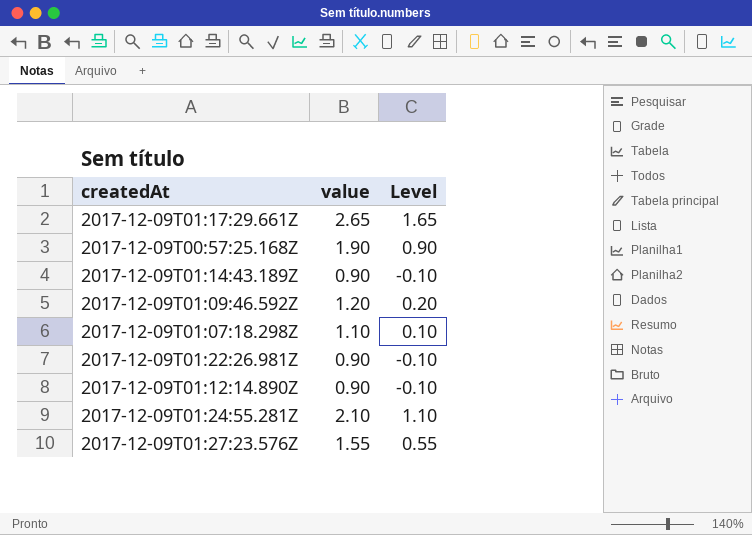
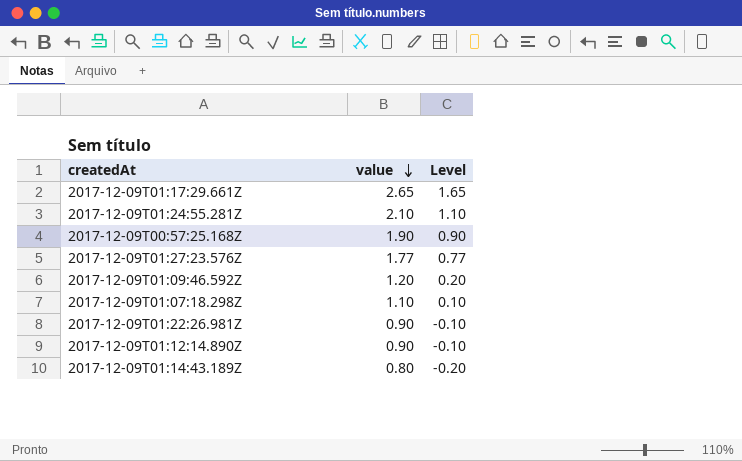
row order: none -> value descending
2017-12-09T01:27:23.576Z | value: 1.55 -> 1.77
2017-12-09T01:27:23.576Z | Level: 0.55 -> 0.77
2017-12-09T01:14:43.189Z | value: 0.90 -> 0.80
2017-12-09T01:14:43.189Z | Level: -0.10 -> -0.20

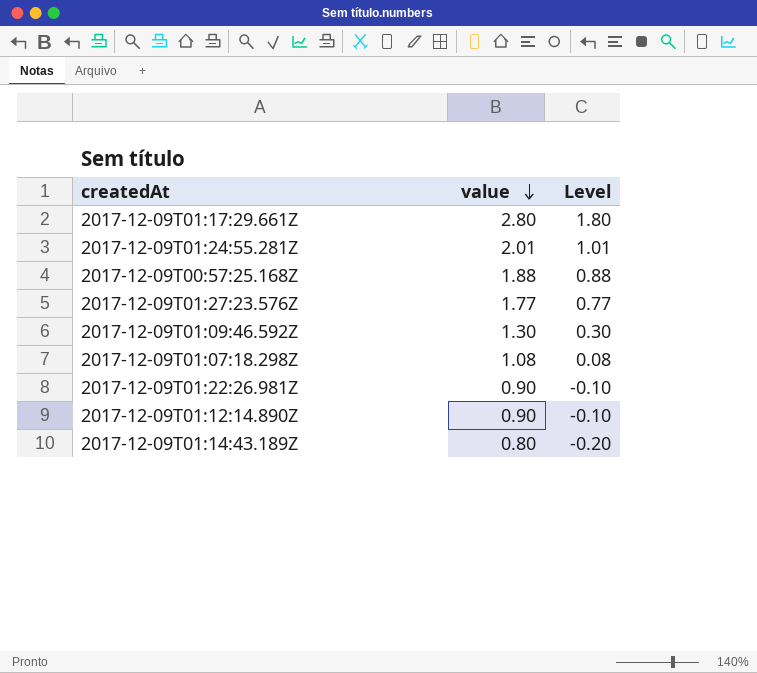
2017-12-09T01:17:29.661Z | value: 2.65 -> 2.80
2017-12-09T01:17:29.661Z | Level: 1.65 -> 1.80
2017-12-09T01:24:55.281Z | value: 2.10 -> 2.01
2017-12-09T01:24:55.281Z | Level: 1.10 -> 1.01
2017-12-09T00:57:25.168Z | value: 1.90 -> 1.88
2017-12-09T00:57:25.168Z | Level: 0.90 -> 0.88
2017-12-09T01:09:46.592Z | value: 1.20 -> 1.30
2017-12-09T01:09:46.592Z | Level: 0.20 -> 0.30
2017-12-09T01:07:18.298Z | value: 1.10 -> 1.08
2017-12-09T01:07:18.298Z | Level: 0.10 -> 0.08

